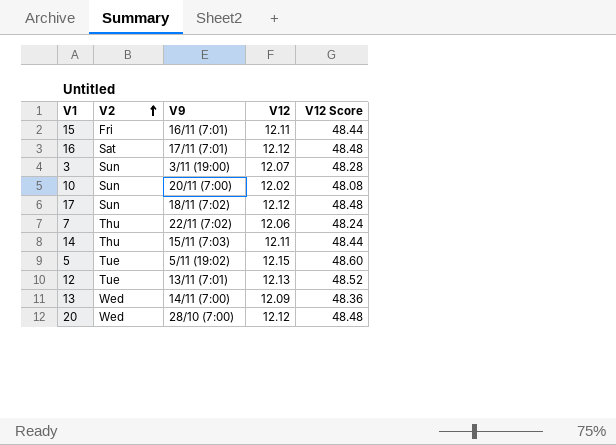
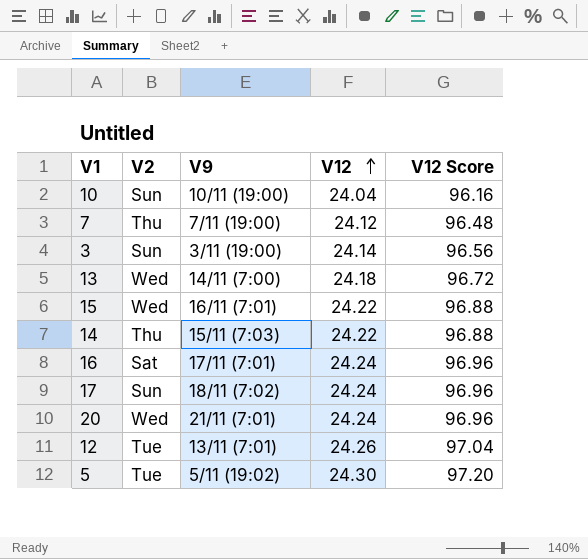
row order: V2 ascending -> V12 ascending
10 | V9: 20/11 (7:00) -> 10/11 (19:00)
10 | V12: 12.02 -> 24.04
10 | V12 Score: 48.08 -> 96.16
7 | V9: 22/11 (7:02) -> 7/11 (19:00)
7 | V12: 12.06 -> 24.12
7 | V12 Score: 48.24 -> 96.48
3 | V12: 12.07 -> 24.14
3 | V12 Score: 48.28 -> 96.56
13 | V12: 12.09 -> 24.18
13 | V12 Score: 48.36 -> 96.72
15 | V2: Fri -> Wed
15 | V12: 12.11 -> 24.22
15 | V12 Score: 48.44 -> 96.88
14 | V12: 12.11 -> 24.22
14 | V12 Score: 48.44 -> 96.88
16 | V12: 12.12 -> 24.24
16 | V12 Score: 48.48 -> 96.96
17 | V12: 12.12 -> 24.24
17 | V12 Score: 48.48 -> 96.96
20 | V9: 28/10 (7:00) -> 21/11 (7:01)
20 | V12: 12.12 -> 24.24
20 | V12 Score: 48.48 -> 96.96
12 | V12: 12.13 -> 24.26
12 | V12 Score: 48.52 -> 97.04
5 | V12: 12.15 -> 24.30
5 | V12 Score: 48.60 -> 97.20

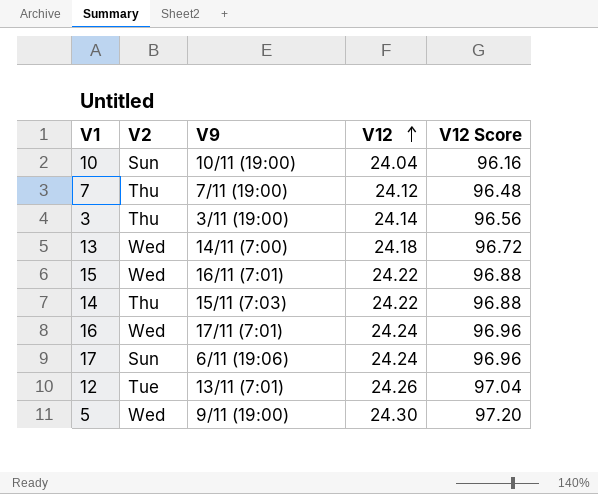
row 20: Wed | 21/11 (7:01) | 24.24 | 96.96 -> none
3 | V2: Sun -> Thu
16 | V2: Sat -> Wed
17 | V9: 18/11 (7:02) -> 6/11 (19:06)
5 | V2: Tue -> Wed
5 | V9: 5/11 (19:02) -> 9/11 (19:00)

